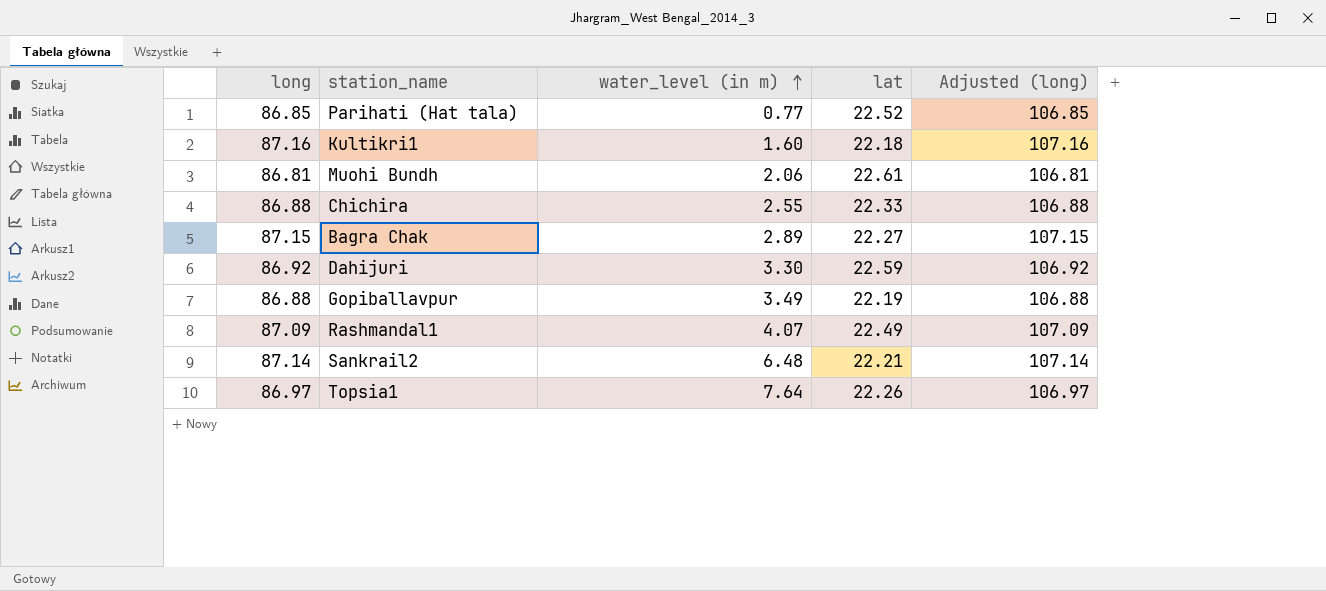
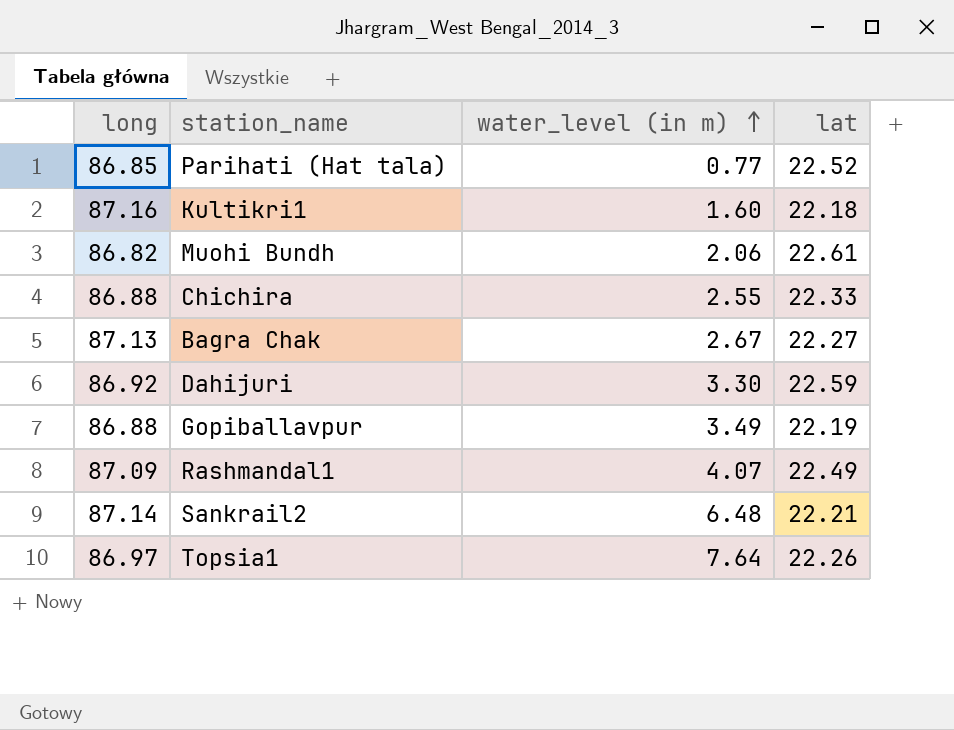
column Adjusted (long) | formula: [long] + 20 -> none
Muohi Bundh | long: 86.81 -> 86.82
Bagra Chak | long: 87.15 -> 87.13
Bagra Chak | water_level (in m): 2.89 -> 2.67

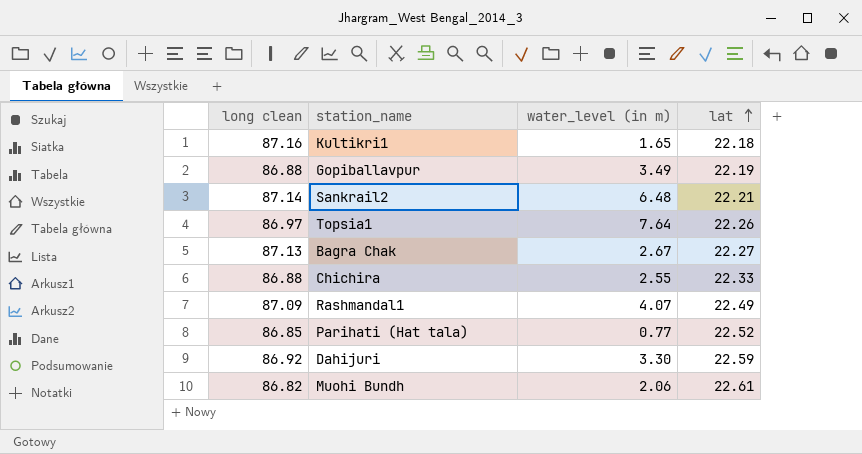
row order: water_level (in m) ascending -> lat ascending
column name: long -> long clean
Kultikri1 | water_level (in m): 1.60 -> 1.65

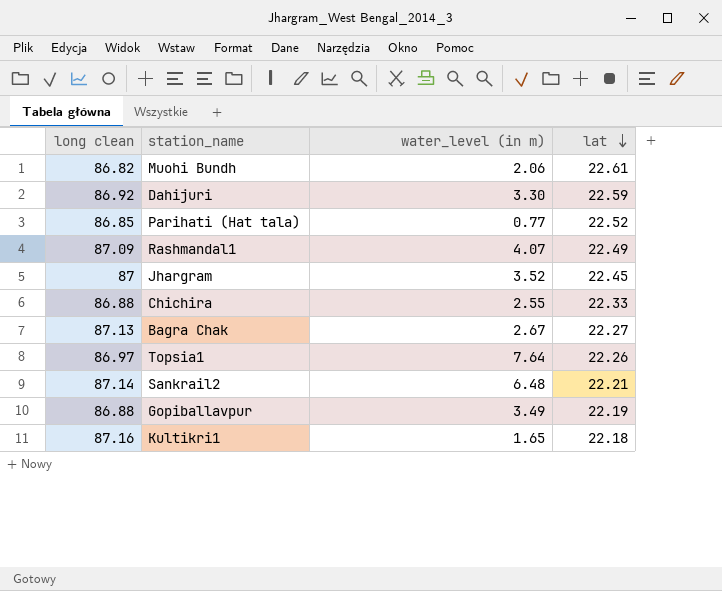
row order: lat ascending -> lat descending
row Jhargram: none -> 87 | 3.52 | 22.45

